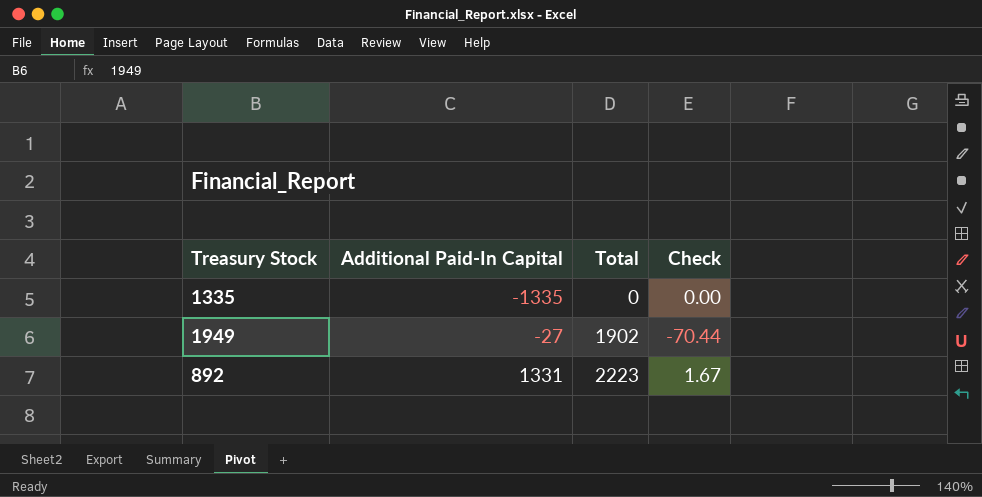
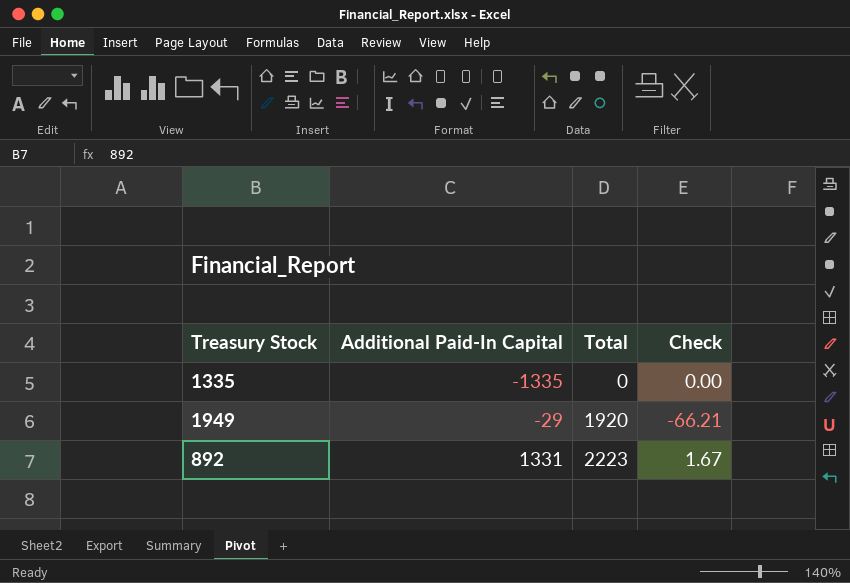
1949 | Additional Paid-In Capital: -27 -> -29
1949 | Total: 1902 -> 1920
1949 | Check: -70.44 -> -66.21

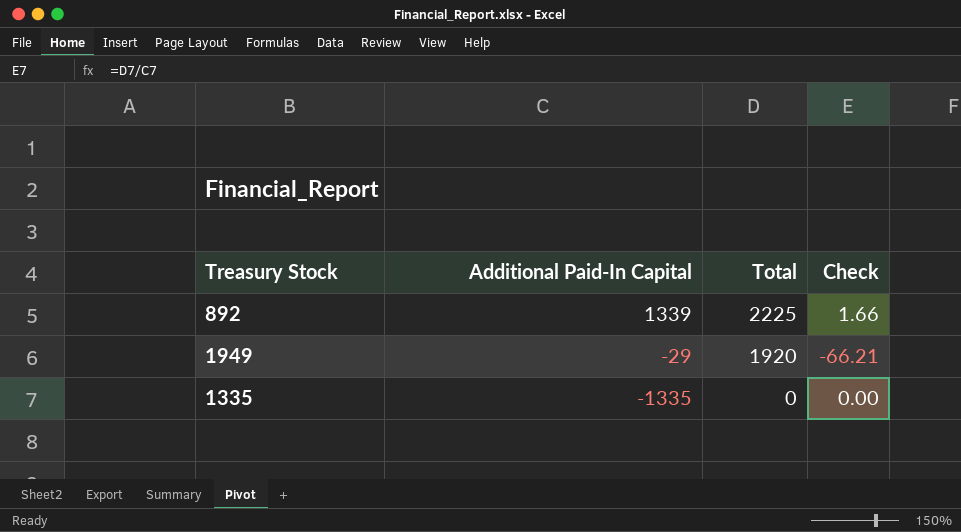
row order: Additional Paid-In Capital ascending -> Additional Paid-In Capital descending
892 | Additional Paid-In Capital: 1331 -> 1339
892 | Total: 2223 -> 2225
892 | Check: 1.67 -> 1.66

